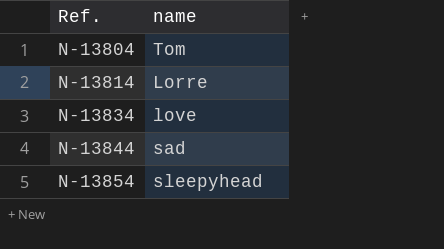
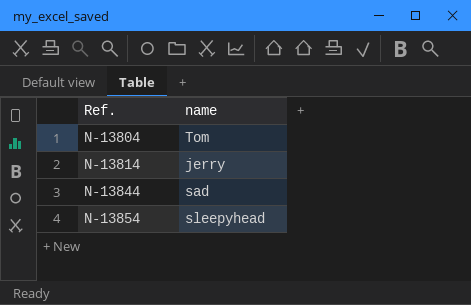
row N-13834: love -> none
N-13814 | name: Lorre -> jerry

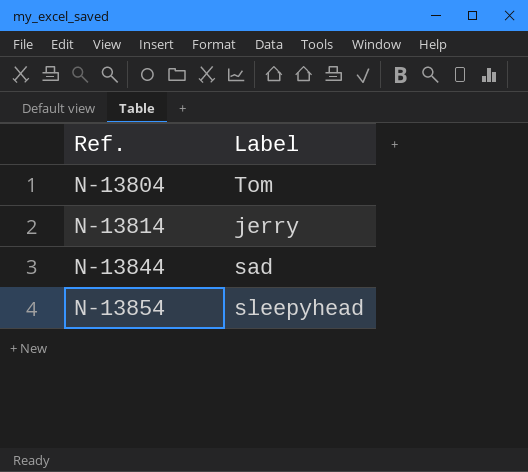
column name: name -> Label

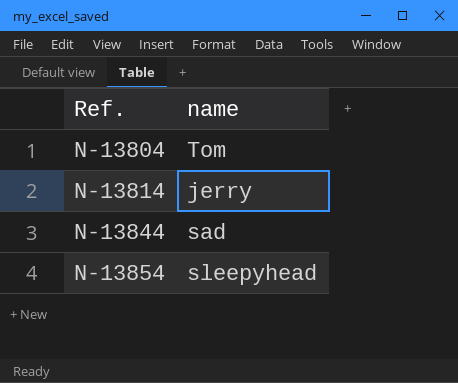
column name: Label -> name

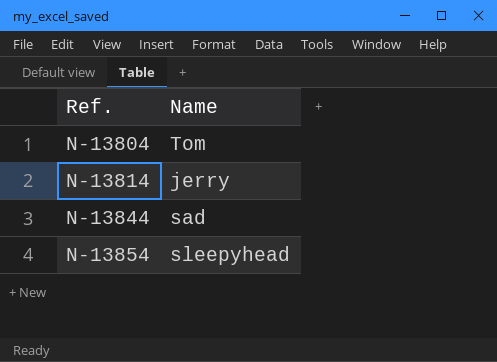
column name: name -> Name

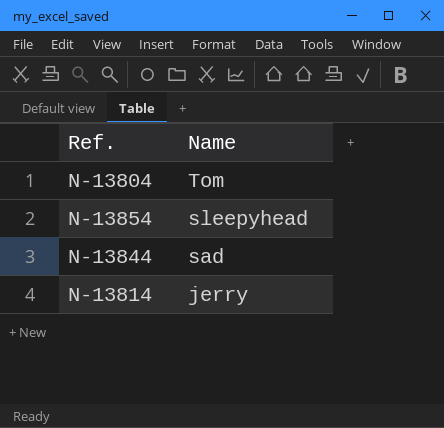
row order: Ref. ascending -> Name descending

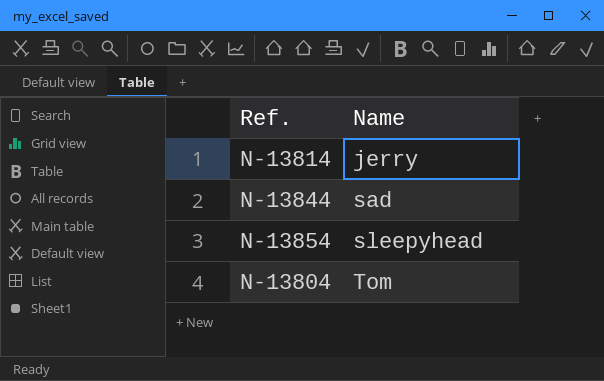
row order: Name descending -> Name ascending

